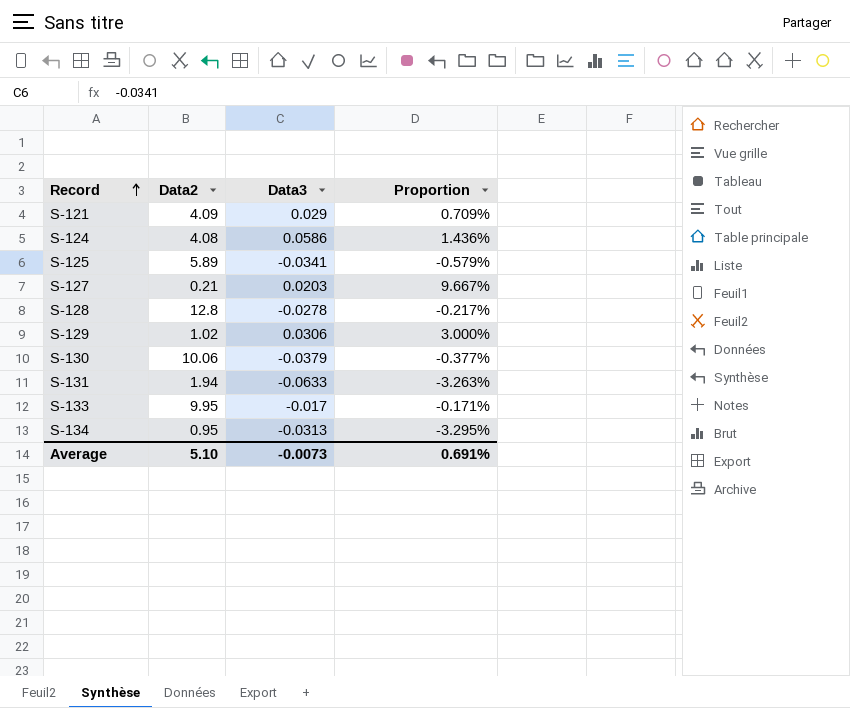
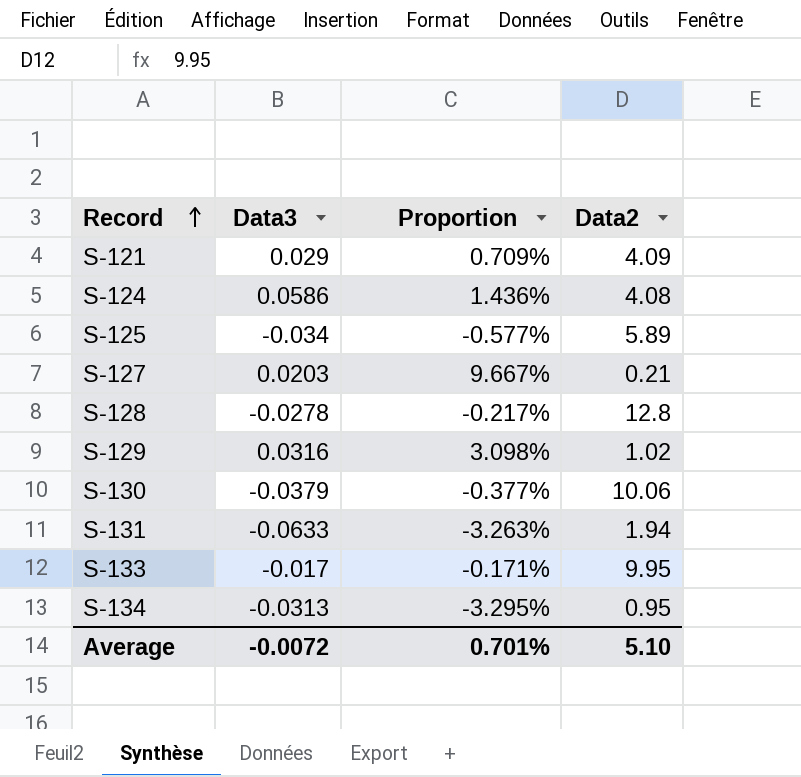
column Data2 | position: 2 -> 4
S-125 | Data3: -0.0341 -> -0.034
S-125 | Proportion: -0.579% -> -0.577%
S-129 | Data3: 0.0306 -> 0.0316
S-129 | Proportion: 3.000% -> 3.098%
Average | Data3: -0.0073 -> -0.0072
Average | Proportion: 0.691% -> 0.701%

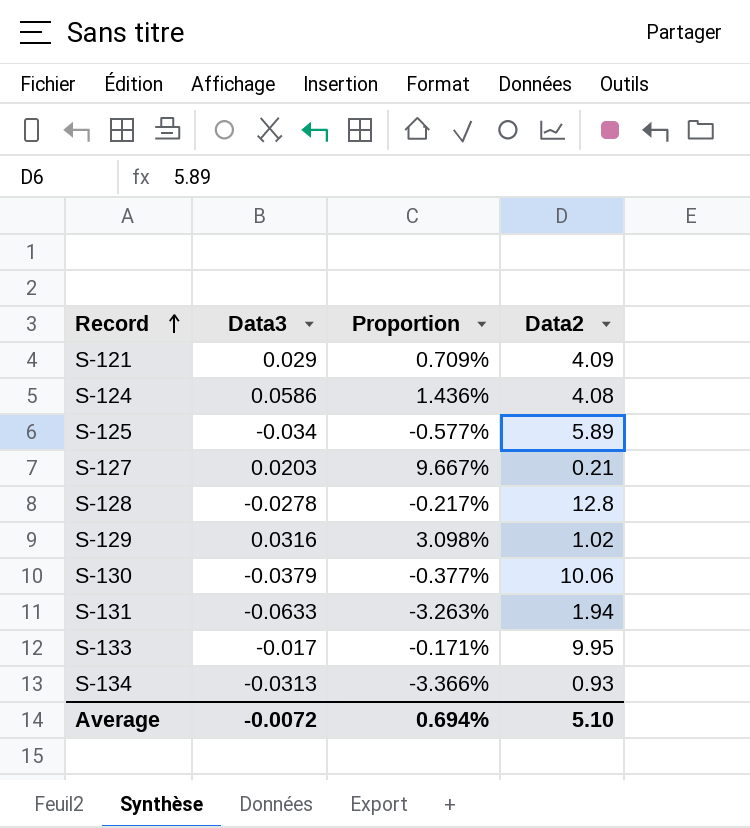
S-134 | Proportion: -3.295% -> -3.366%
S-134 | Data2: 0.95 -> 0.93
Average | Proportion: 0.701% -> 0.694%

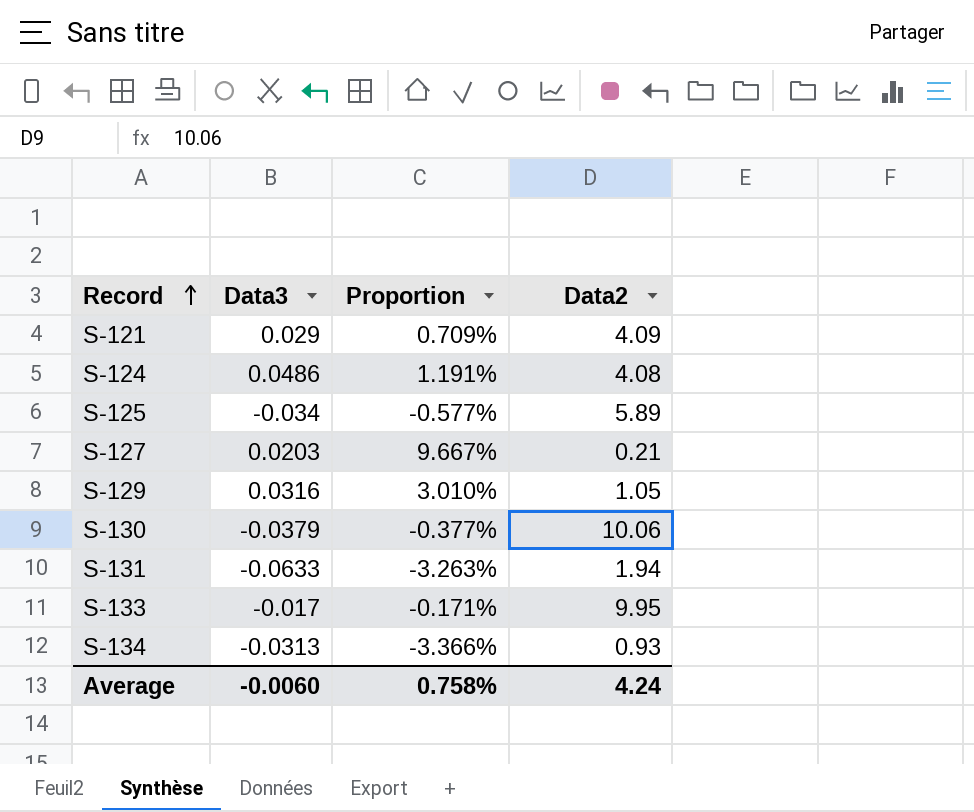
row S-128: -0.0278 | -0.217% | 12.8 -> none
S-124 | Data3: 0.0586 -> 0.0486
S-124 | Proportion: 1.436% -> 1.191%
S-129 | Proportion: 3.098% -> 3.010%
S-129 | Data2: 1.02 -> 1.05
Average | Data3: -0.0072 -> -0.0060
Average | Proportion: 0.694% -> 0.758%
Average | Data2: 5.10 -> 4.24

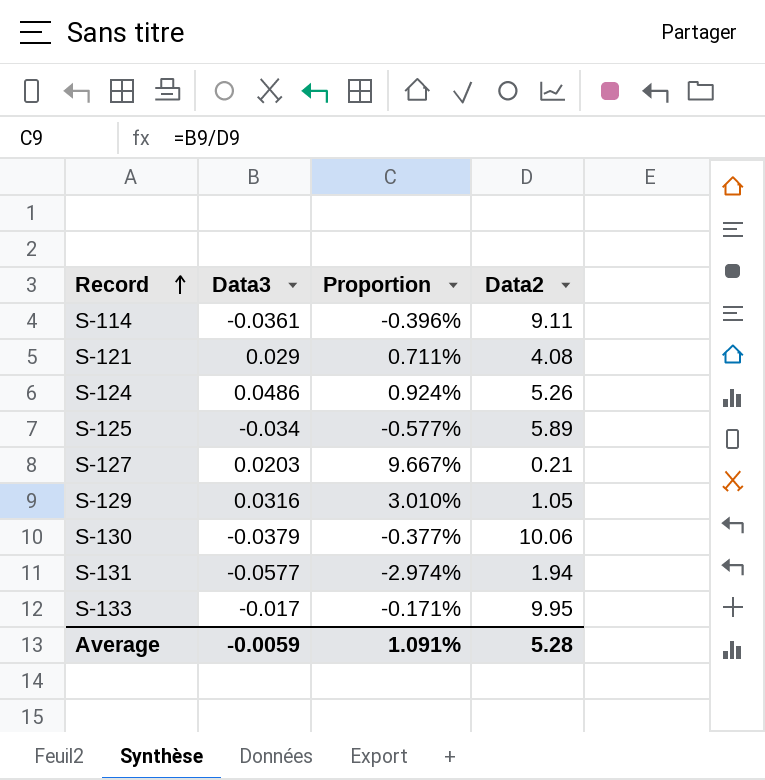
row S-134: -0.0313 | -3.366% | 0.93 -> none
row S-114: none -> -0.0361 | -0.396% | 9.11
S-121 | Proportion: 0.709% -> 0.711%
S-121 | Data2: 4.09 -> 4.08
S-124 | Proportion: 1.191% -> 0.924%
S-124 | Data2: 4.08 -> 5.26
S-131 | Data3: -0.0633 -> -0.0577
S-131 | Proportion: -3.263% -> -2.974%
Average | Data3: -0.0060 -> -0.0059
Average | Proportion: 0.758% -> 1.091%
Average | Data2: 4.24 -> 5.28

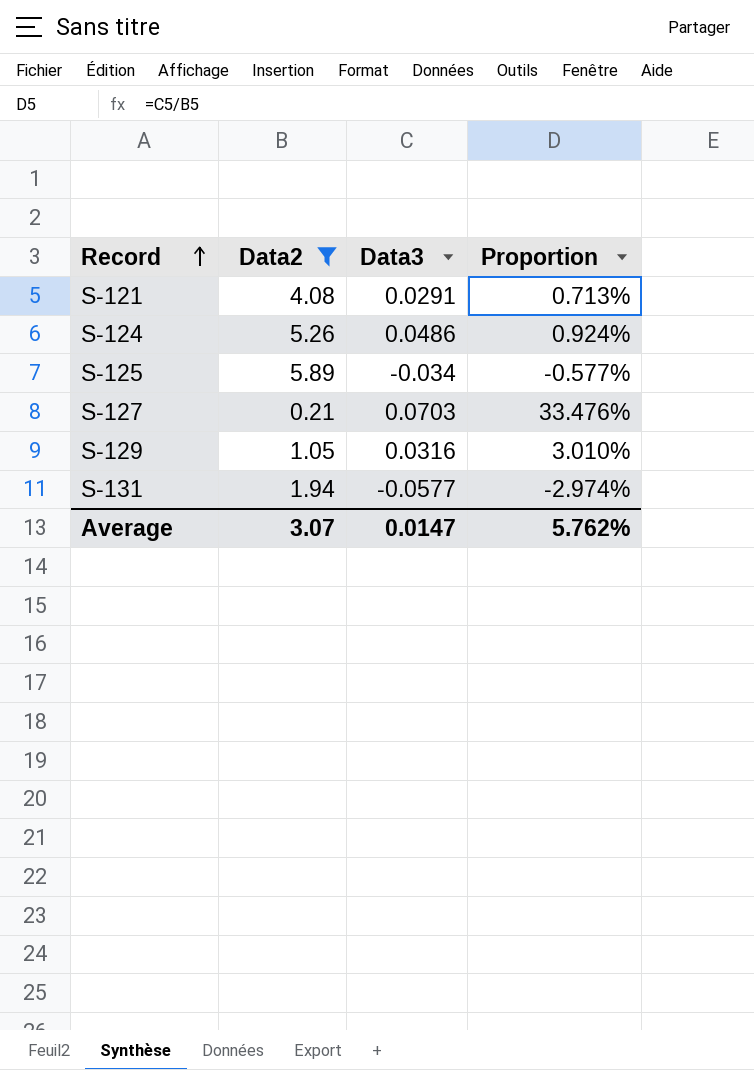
filter: none -> Data2 <= 5.89
column Data2 | position: 4 -> 2
S-121 | Data3: 0.029 -> 0.0291
S-121 | Proportion: 0.711% -> 0.713%
S-127 | Data3: 0.0203 -> 0.0703
S-127 | Proportion: 9.667% -> 33.476%
Average | Data2: 5.28 -> 3.07
Average | Data3: -0.0059 -> 0.0147
Average | Proportion: 1.091% -> 5.762%

